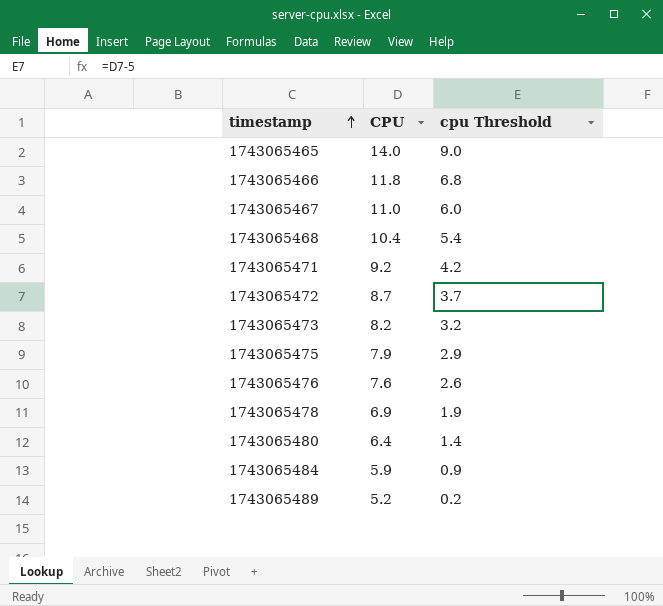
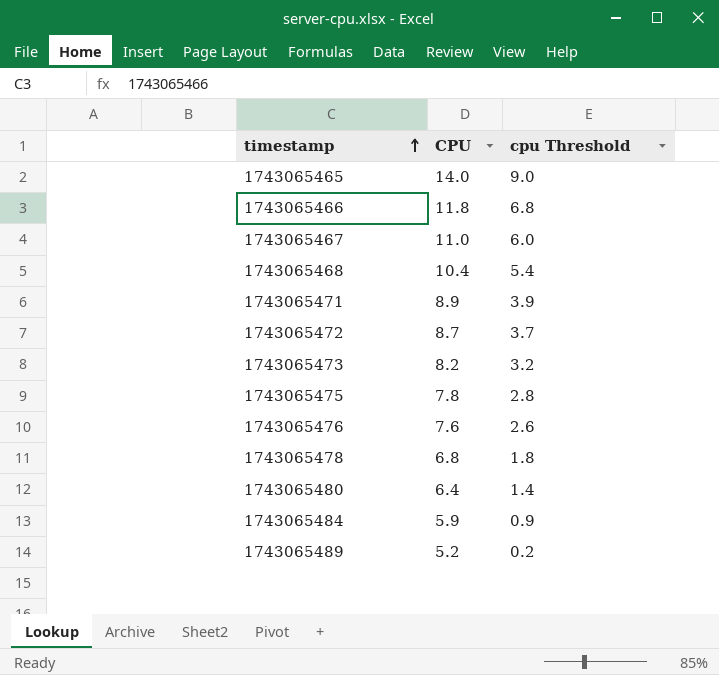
1743065471 | CPU: 9.2 -> 8.9
1743065471 | cpu Threshold: 4.2 -> 3.9
1743065475 | CPU: 7.9 -> 7.8
1743065475 | cpu Threshold: 2.9 -> 2.8
1743065478 | CPU: 6.9 -> 6.8
1743065478 | cpu Threshold: 1.9 -> 1.8

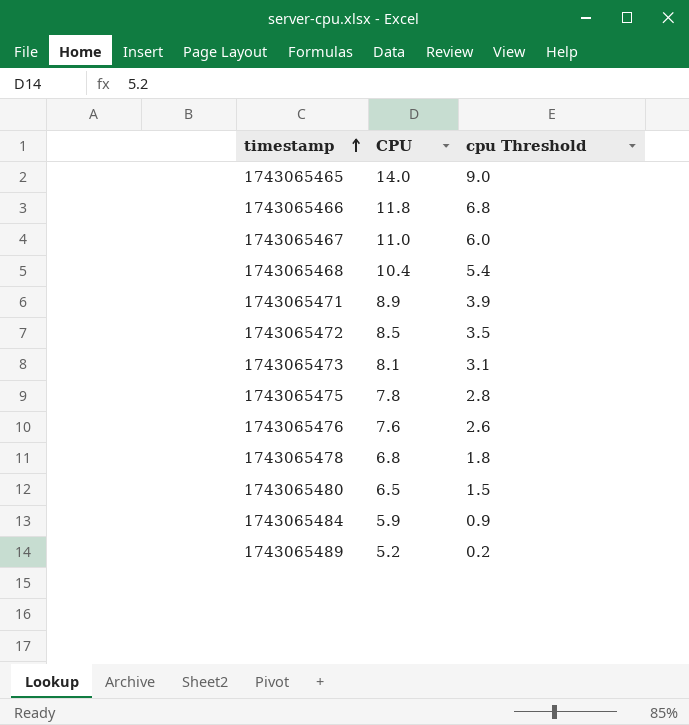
1743065472 | CPU: 8.7 -> 8.5
1743065472 | cpu Threshold: 3.7 -> 3.5
1743065473 | CPU: 8.2 -> 8.1
1743065473 | cpu Threshold: 3.2 -> 3.1
1743065480 | CPU: 6.4 -> 6.5
1743065480 | cpu Threshold: 1.4 -> 1.5

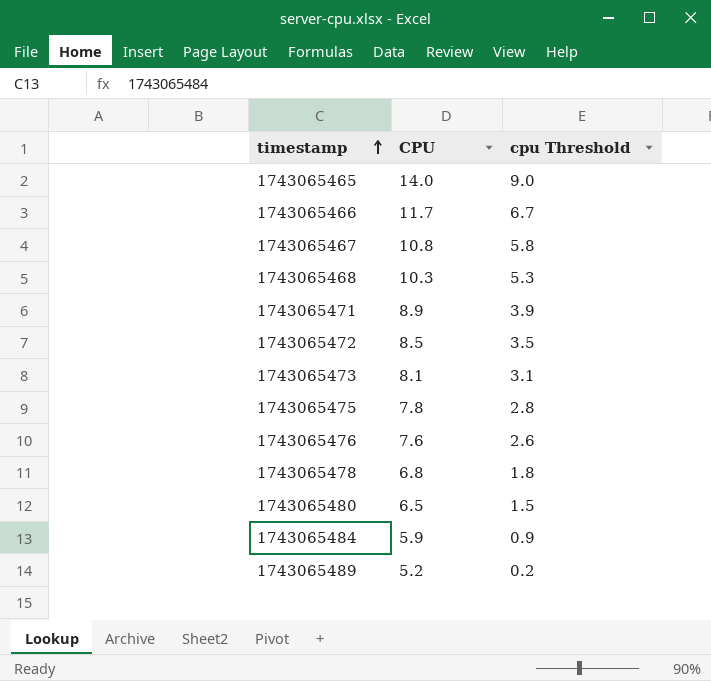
1743065466 | CPU: 11.8 -> 11.7
1743065466 | cpu Threshold: 6.8 -> 6.7
1743065467 | CPU: 11.0 -> 10.8
1743065467 | cpu Threshold: 6.0 -> 5.8
1743065468 | CPU: 10.4 -> 10.3
1743065468 | cpu Threshold: 5.4 -> 5.3

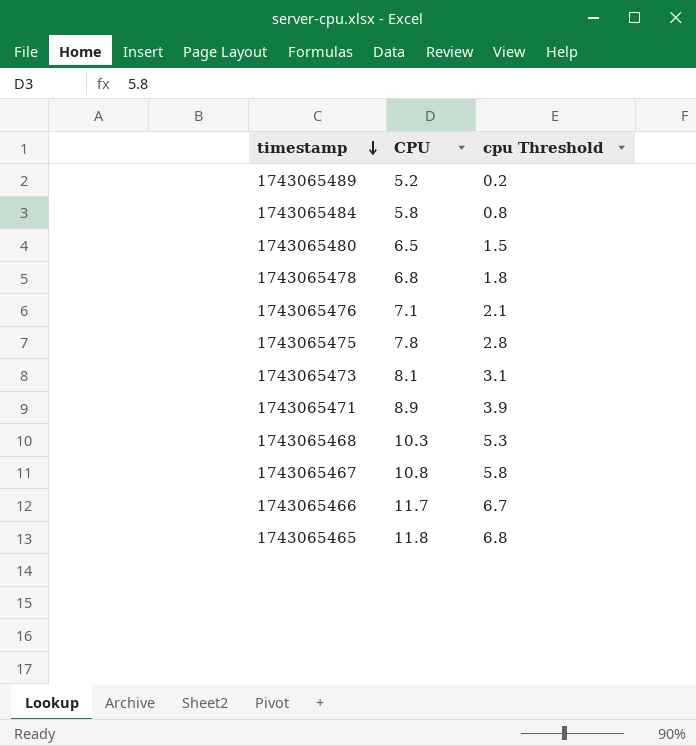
row order: timestamp ascending -> timestamp descending
row 1743065472: 8.5 | 3.5 -> none
1743065484 | CPU: 5.9 -> 5.8
1743065484 | cpu Threshold: 0.9 -> 0.8
1743065476 | CPU: 7.6 -> 7.1
1743065476 | cpu Threshold: 2.6 -> 2.1
1743065465 | CPU: 14.0 -> 11.8
1743065465 | cpu Threshold: 9.0 -> 6.8

